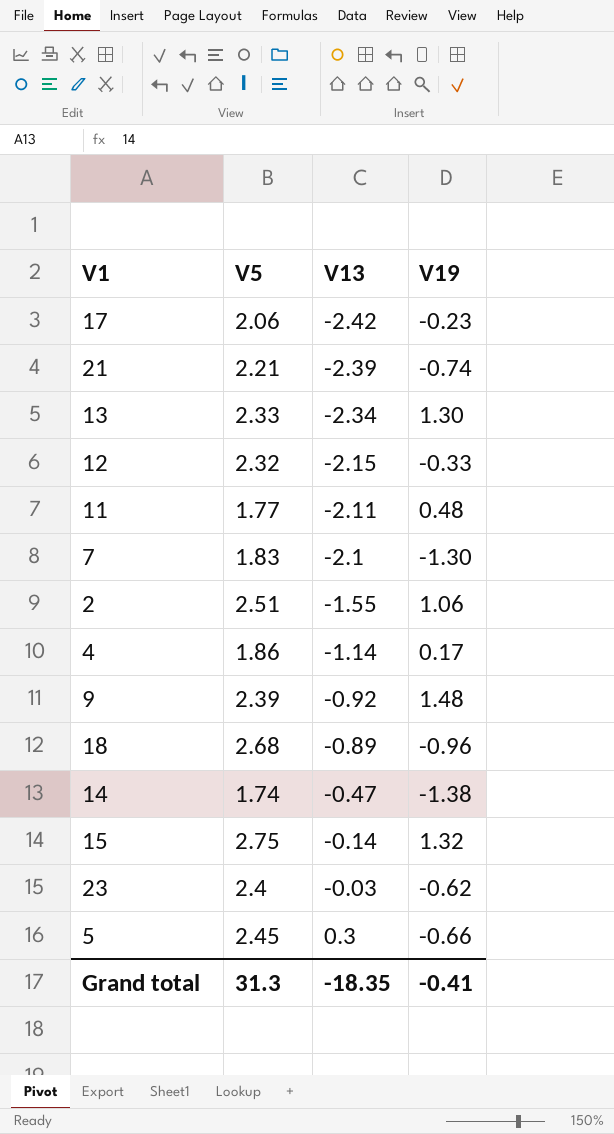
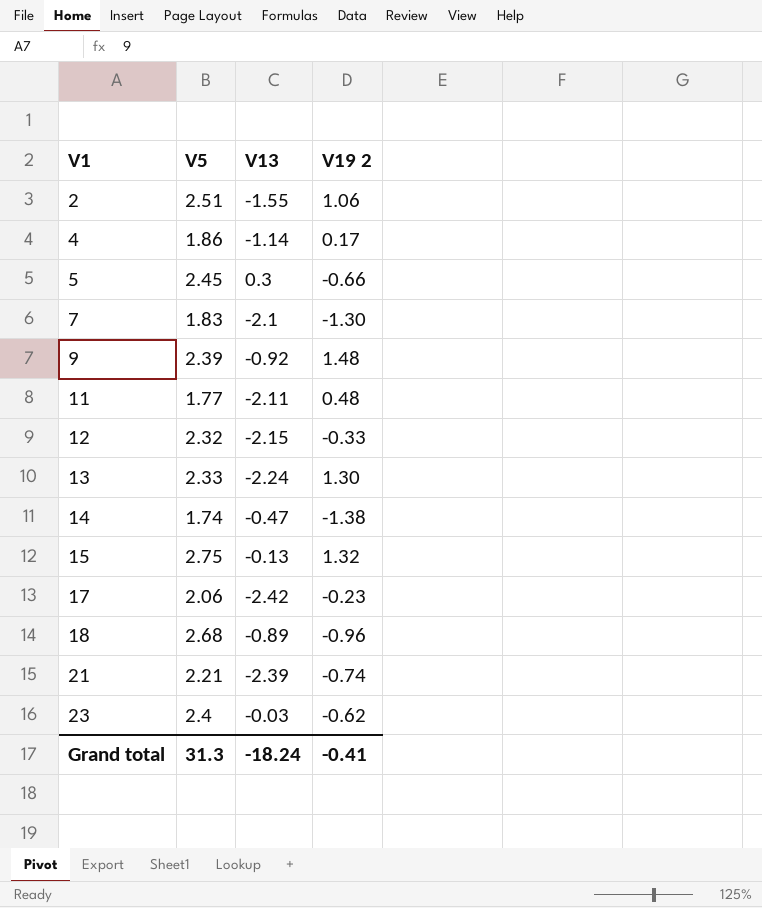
row order: V13 ascending -> V1 ascending
column name: V19 -> V19 2
13 | V13: -2.34 -> -2.24
15 | V13: -0.14 -> -0.13
Grand total | V13: -18.35 -> -18.24

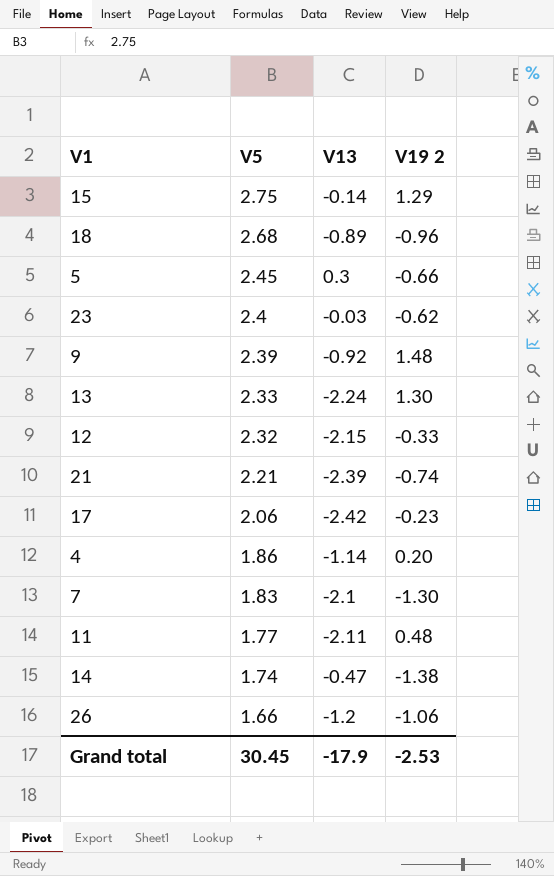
row order: V1 ascending -> V5 descending
row 2: 2.51 | -1.55 | 1.06 -> none
15 | V13: -0.13 -> -0.14
15 | V19 2: 1.32 -> 1.29
4 | V19 2: 0.17 -> 0.20
row 26: none -> 1.66 | -1.2 | -1.06
Grand total | V5: 31.3 -> 30.45
Grand total | V13: -18.24 -> -17.9
Grand total | V19 2: -0.41 -> -2.53

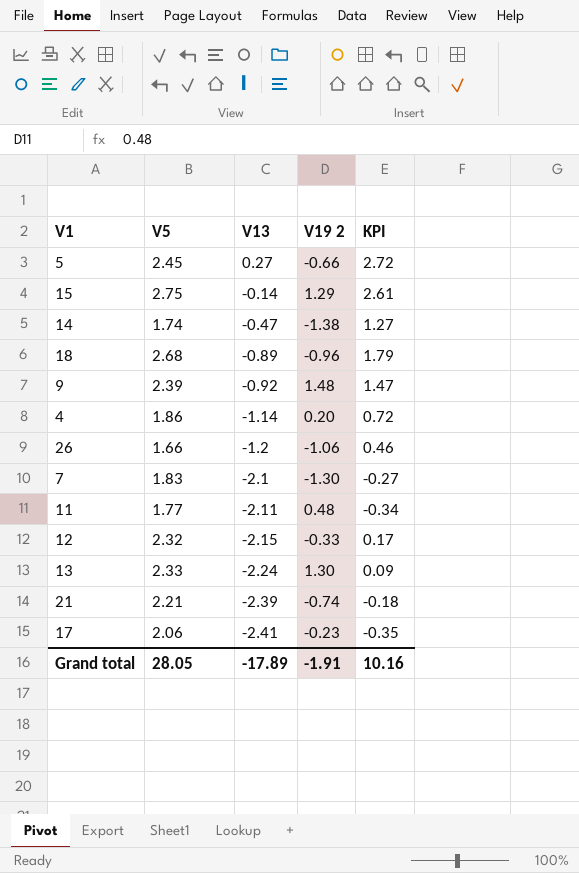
row order: V5 descending -> V13 descending
column KPI | formula: none -> [V5] + [V13]
row 23: 2.4 | -0.03 | -0.62 -> none
5 | V13: 0.3 -> 0.27
17 | V13: -2.42 -> -2.41
Grand total | V5: 30.45 -> 28.05
Grand total | V13: -17.9 -> -17.89
Grand total | V19 2: -2.53 -> -1.91

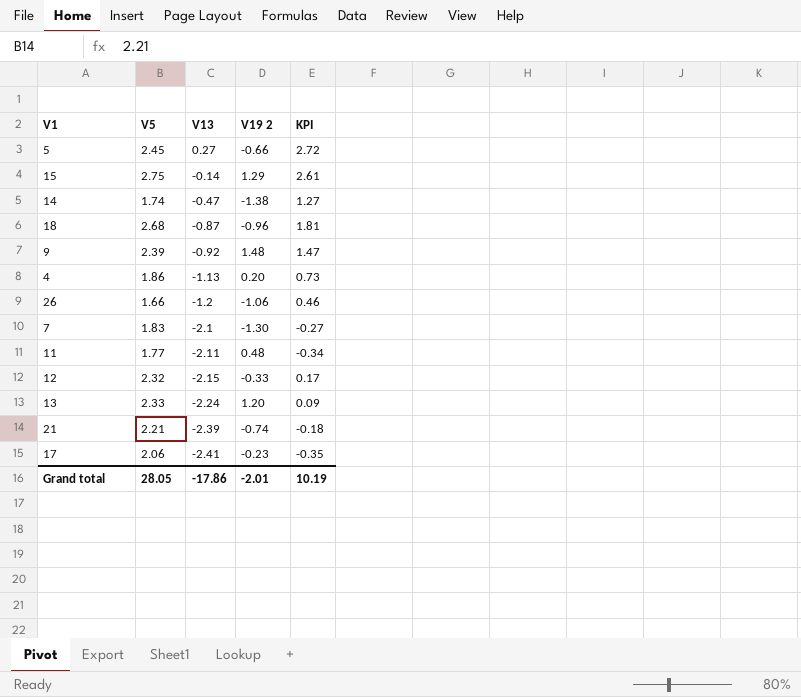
18 | V13: -0.89 -> -0.87
18 | KPI: 1.79 -> 1.81
4 | V13: -1.14 -> -1.13
4 | KPI: 0.72 -> 0.73
13 | V19 2: 1.30 -> 1.20
Grand total | V13: -17.89 -> -17.86
Grand total | V19 2: -1.91 -> -2.01
Grand total | KPI: 10.16 -> 10.19

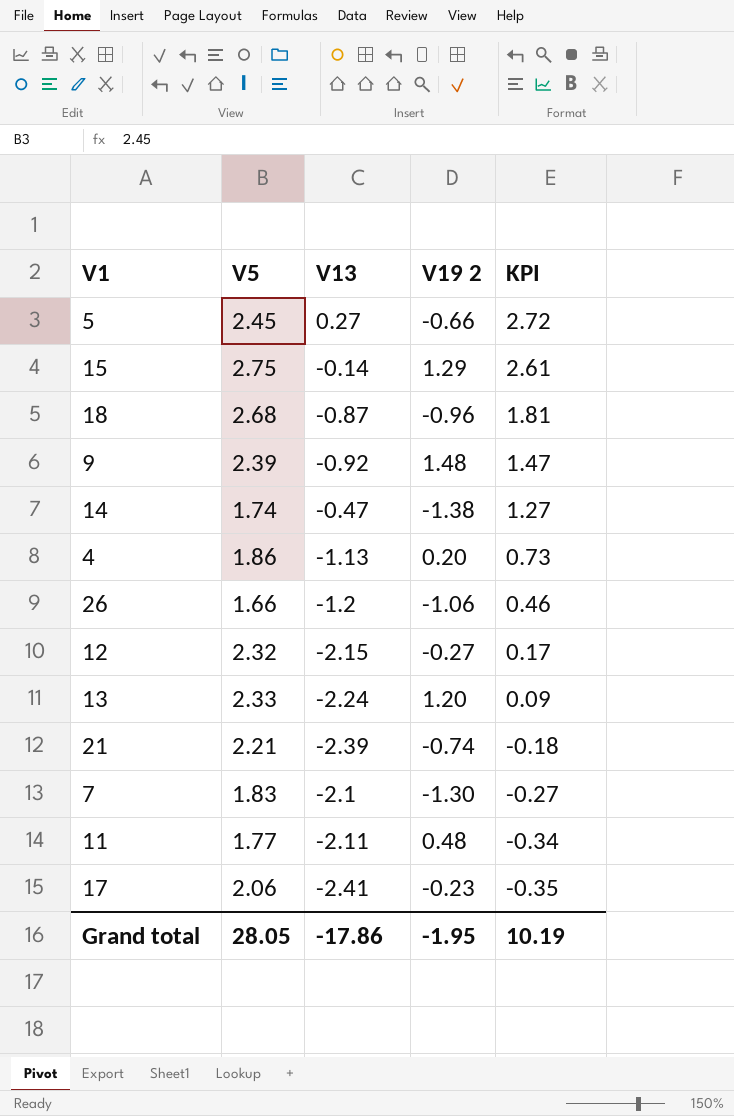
row order: V13 descending -> KPI descending
12 | V19 2: -0.33 -> -0.27
Grand total | V19 2: -2.01 -> -1.95

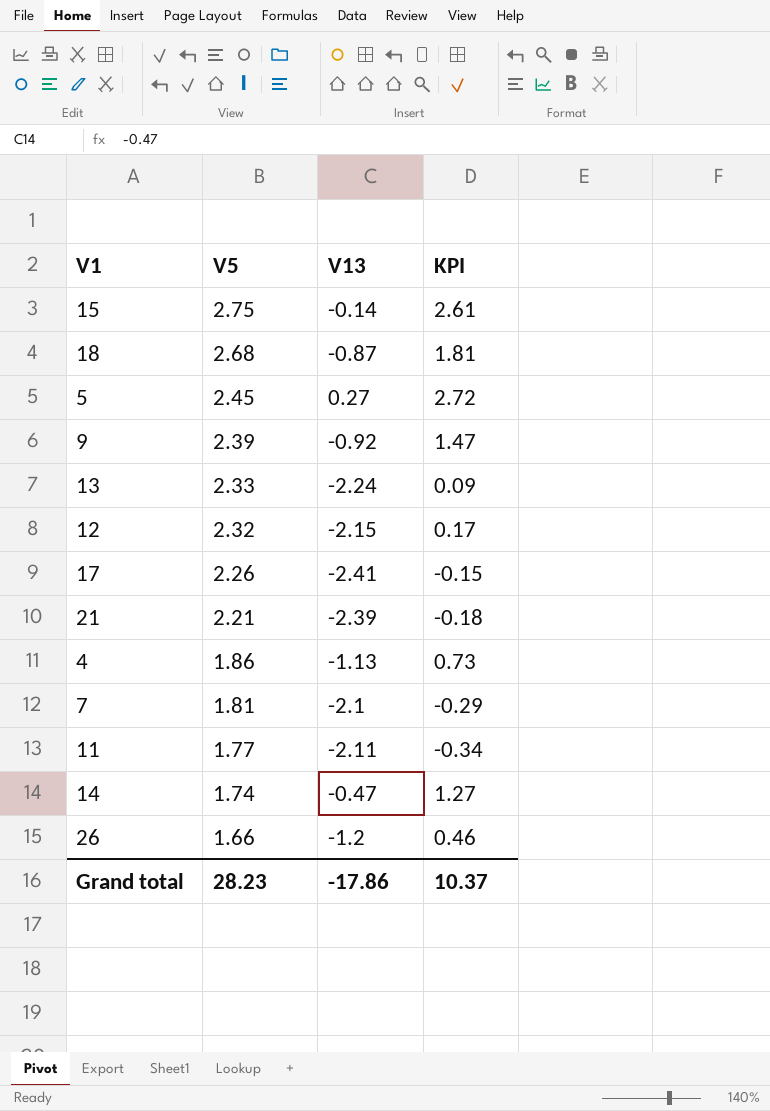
row order: KPI descending -> V5 descending
column V19 2 | position: 4 -> none
17 | V5: 2.06 -> 2.26
17 | KPI: -0.35 -> -0.15
7 | V5: 1.83 -> 1.81
7 | KPI: -0.27 -> -0.29
Grand total | V5: 28.05 -> 28.23
Grand total | KPI: 10.19 -> 10.37

